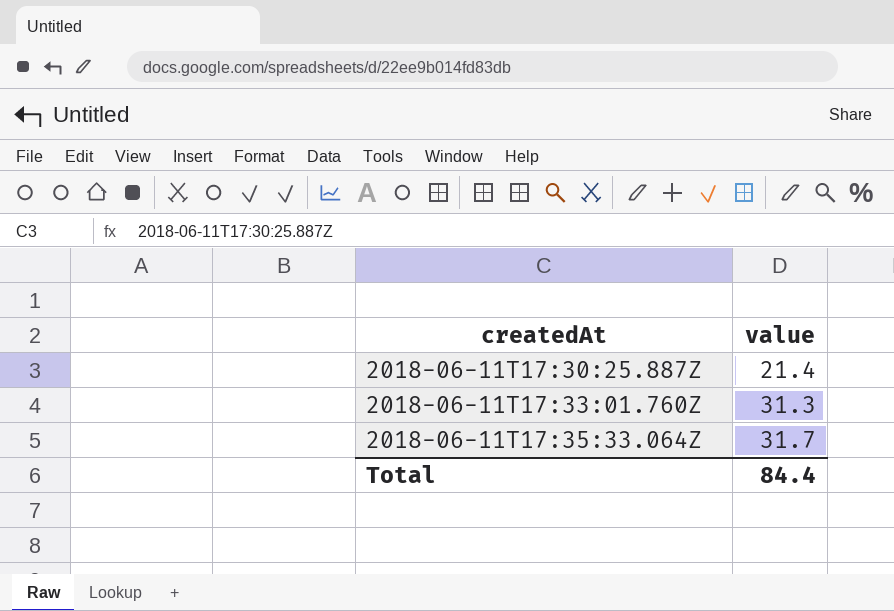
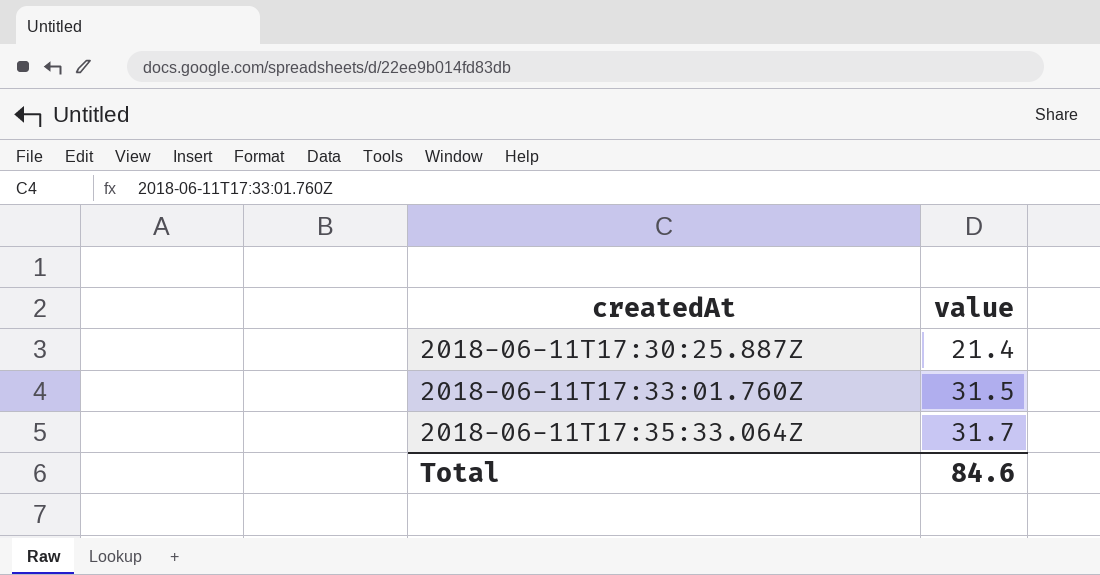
2018-06-11T17:33:01.760Z | value: 31.3 -> 31.5
Total | value: 84.4 -> 84.6

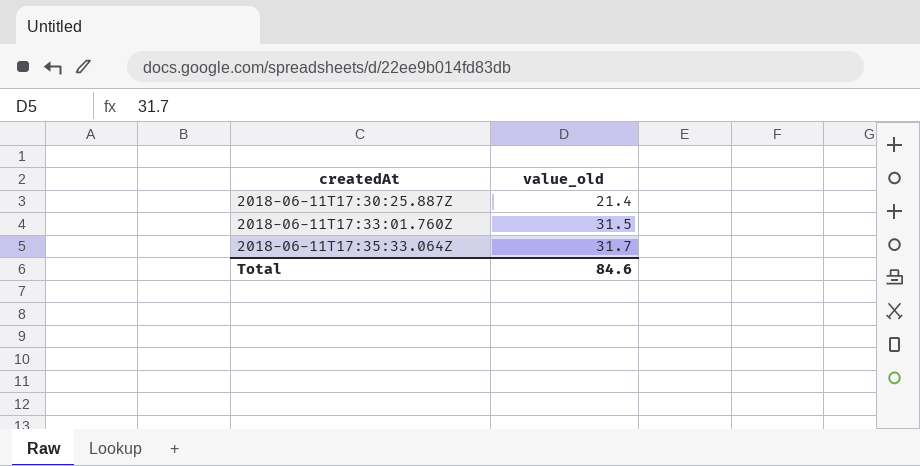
column name: value -> value_old

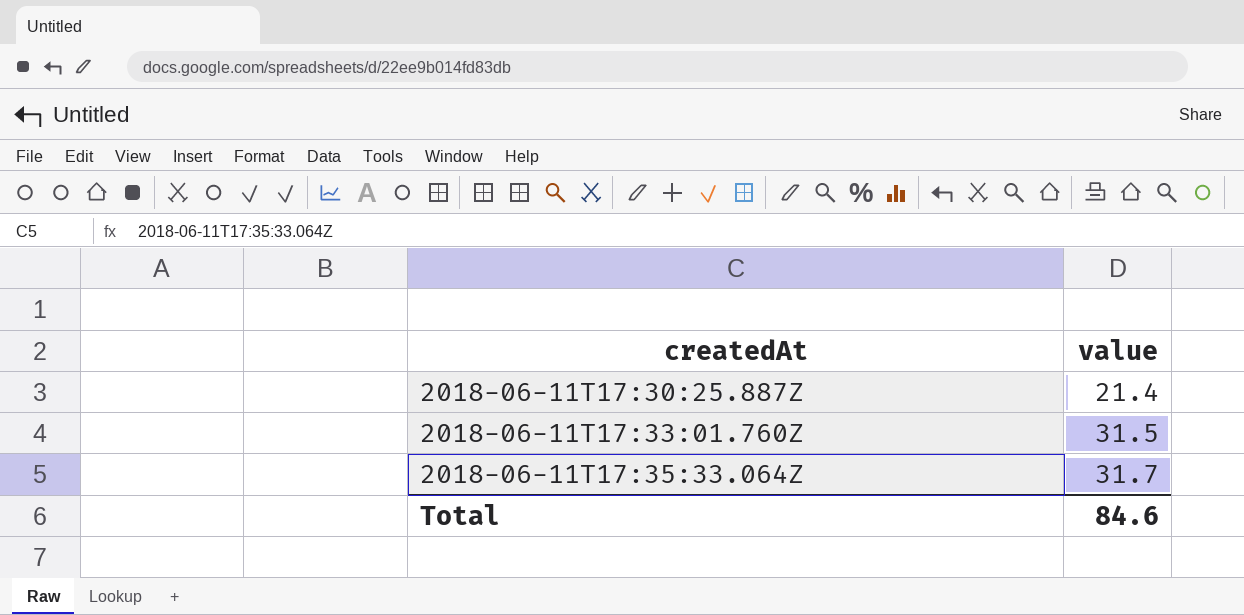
column name: value_old -> value

